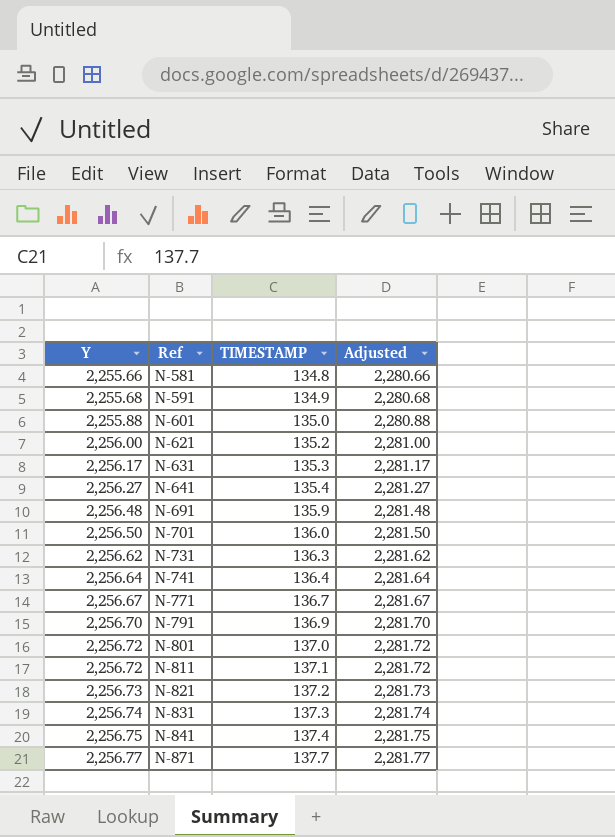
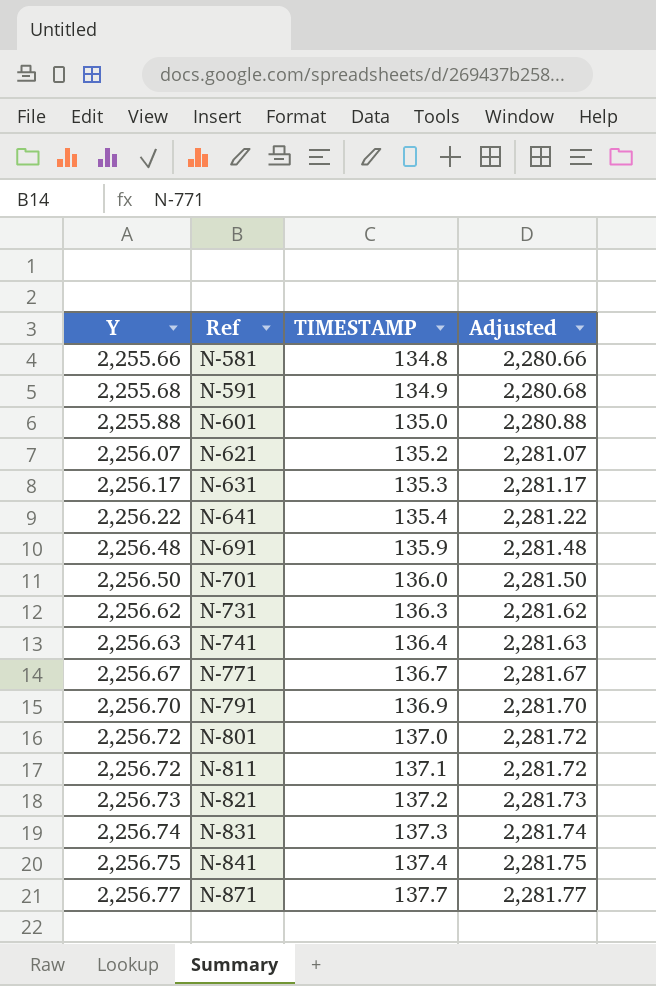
N-621 | Y: 2,256.00 -> 2,256.07
N-621 | Adjusted: 2,281.00 -> 2,281.07
N-641 | Y: 2,256.27 -> 2,256.22
N-641 | Adjusted: 2,281.27 -> 2,281.22
N-741 | Y: 2,256.64 -> 2,256.63
N-741 | Adjusted: 2,281.64 -> 2,281.63

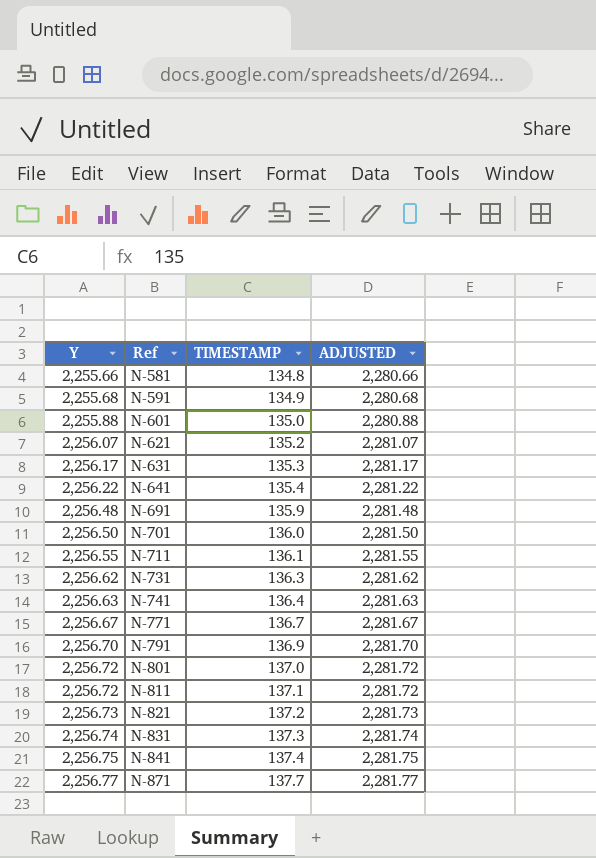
column name: Adjusted -> ADJUSTED
row N-711: none -> 2,256.55 | 136.1 | 2,281.55

